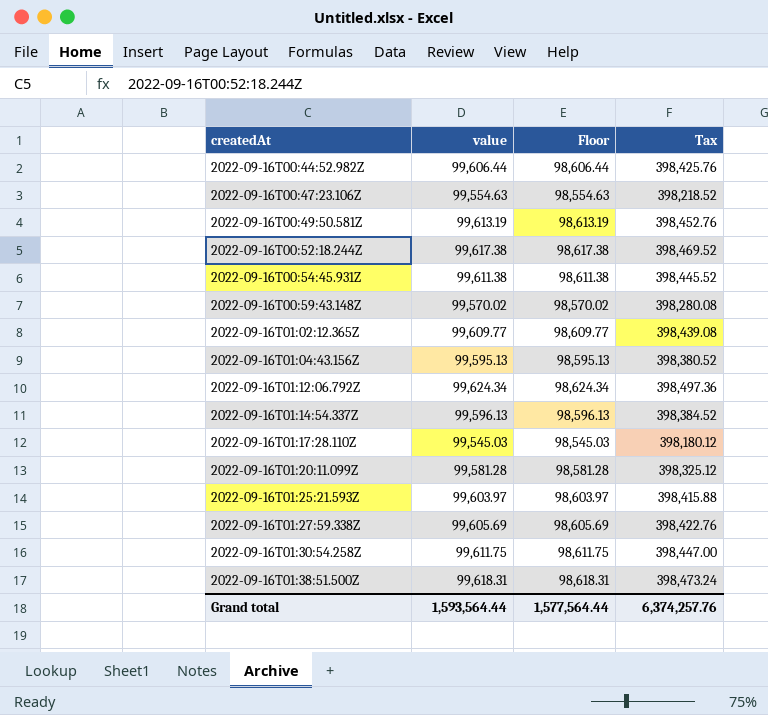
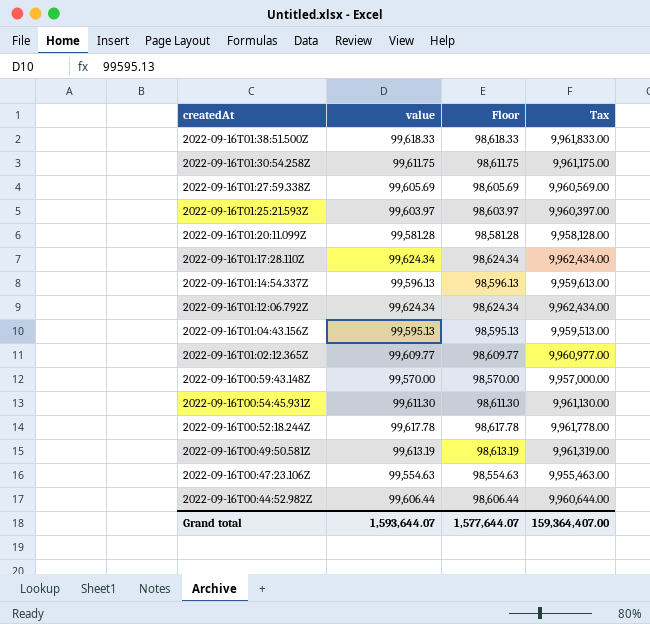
row order: createdAt ascending -> createdAt descending
column Tax | formula: [value] * 4 -> [value] * 100
2022-09-16T01:38:51.500Z | value: 99,618.31 -> 99,618.33
2022-09-16T01:38:51.500Z | Floor: 98,618.31 -> 98,618.33
2022-09-16T01:17:28.110Z | value: 99,545.03 -> 99,624.34
2022-09-16T01:17:28.110Z | Floor: 98,545.03 -> 98,624.34
2022-09-16T00:59:43.148Z | value: 99,570.02 -> 99,570.00
2022-09-16T00:59:43.148Z | Floor: 98,570.02 -> 98,570.00
2022-09-16T00:54:45.931Z | value: 99,611.38 -> 99,611.30
2022-09-16T00:54:45.931Z | Floor: 98,611.38 -> 98,611.30
2022-09-16T00:52:18.244Z | value: 99,617.38 -> 99,617.78
2022-09-16T00:52:18.244Z | Floor: 98,617.38 -> 98,617.78
Grand total | value: 1,593,564.44 -> 1,593,644.07
Grand total | Floor: 1,577,564.44 -> 1,577,644.07
Grand total | Tax: 6,374,257.76 -> 159,364,407.00

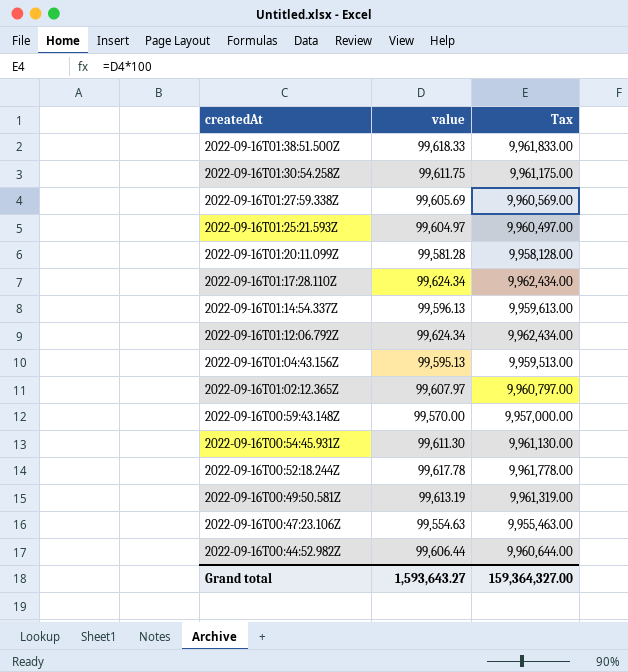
column Floor | formula: [value] - 1000 -> none
2022-09-16T01:25:21.593Z | value: 99,603.97 -> 99,604.97
2022-09-16T01:25:21.593Z | Tax: 9,960,397.00 -> 9,960,497.00
2022-09-16T01:02:12.365Z | value: 99,609.77 -> 99,607.97
2022-09-16T01:02:12.365Z | Tax: 9,960,977.00 -> 9,960,797.00
Grand total | value: 1,593,644.07 -> 1,593,643.27
Grand total | Tax: 159,364,407.00 -> 159,364,327.00

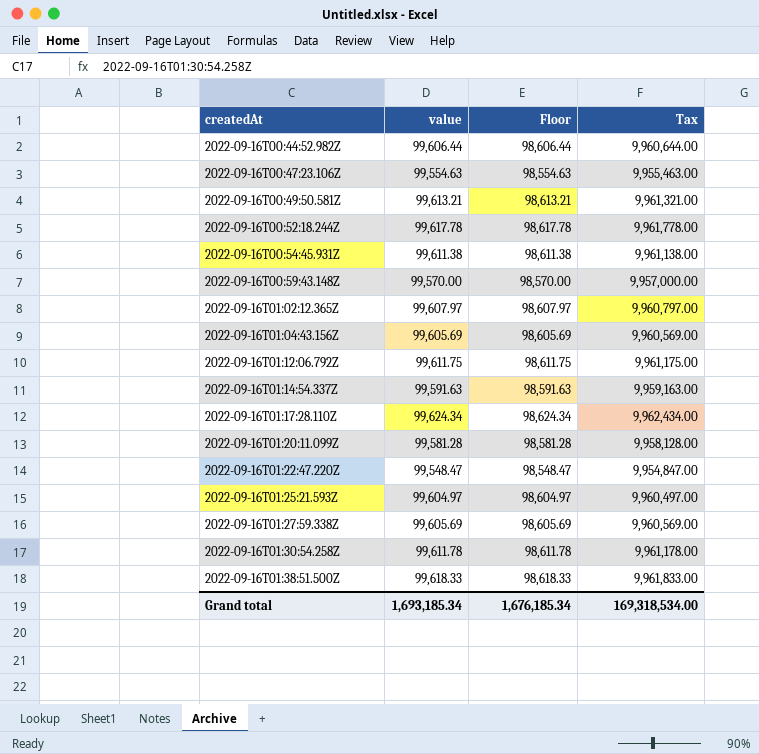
row order: createdAt descending -> createdAt ascending
column Floor | formula: none -> [value] - 1000
2022-09-16T00:49:50.581Z | value: 99,613.19 -> 99,613.21
2022-09-16T00:49:50.581Z | Tax: 9,961,319.00 -> 9,961,321.00
2022-09-16T00:54:45.931Z | value: 99,611.30 -> 99,611.38
2022-09-16T00:54:45.931Z | Tax: 9,961,130.00 -> 9,961,138.00
2022-09-16T01:04:43.156Z | value: 99,595.13 -> 99,605.69
2022-09-16T01:04:43.156Z | Tax: 9,959,513.00 -> 9,960,569.00
2022-09-16T01:12:06.792Z | value: 99,624.34 -> 99,611.75
2022-09-16T01:12:06.792Z | Tax: 9,962,434.00 -> 9,961,175.00
2022-09-16T01:14:54.337Z | value: 99,596.13 -> 99,591.63
2022-09-16T01:14:54.337Z | Tax: 9,959,613.00 -> 9,959,163.00
row 2022-09-16T01:22:47.220Z: none -> 99,548.47 | 98,548.47 | 9,954,847.00
2022-09-16T01:30:54.258Z | value: 99,611.75 -> 99,611.78
2022-09-16T01:30:54.258Z | Tax: 9,961,175.00 -> 9,961,178.00
Grand total | value: 1,593,643.27 -> 1,693,185.34
Grand total | Tax: 159,364,327.00 -> 169,318,534.00

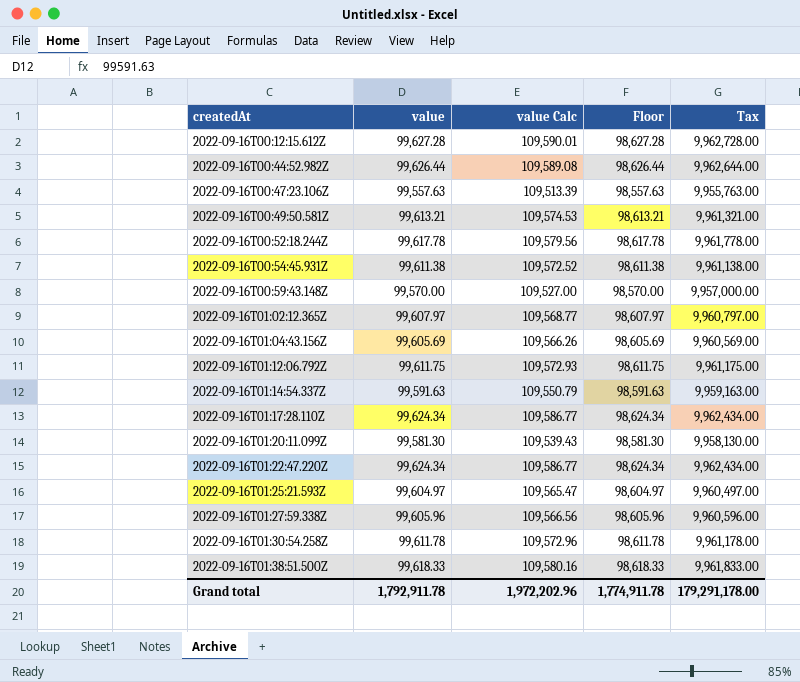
column value Calc | formula: none -> [value] * 1.1
row 2022-09-16T00:12:15.612Z: none -> 99,627.28 | 109,590.01 | 98,627.28 | 9,962,728.00
2022-09-16T00:44:52.982Z | value: 99,606.44 -> 99,626.44
2022-09-16T00:44:52.982Z | Floor: 98,606.44 -> 98,626.44
2022-09-16T00:44:52.982Z | Tax: 9,960,644.00 -> 9,962,644.00
2022-09-16T00:47:23.106Z | value: 99,554.63 -> 99,557.63
2022-09-16T00:47:23.106Z | Floor: 98,554.63 -> 98,557.63
2022-09-16T00:47:23.106Z | Tax: 9,955,463.00 -> 9,955,763.00
2022-09-16T01:20:11.099Z | value: 99,581.28 -> 99,581.30
2022-09-16T01:20:11.099Z | Floor: 98,581.28 -> 98,581.30
2022-09-16T01:20:11.099Z | Tax: 9,958,128.00 -> 9,958,130.00
2022-09-16T01:22:47.220Z | value: 99,548.47 -> 99,624.34
2022-09-16T01:22:47.220Z | Floor: 98,548.47 -> 98,624.34
2022-09-16T01:22:47.220Z | Tax: 9,954,847.00 -> 9,962,434.00
2022-09-16T01:27:59.338Z | value: 99,605.69 -> 99,605.96
2022-09-16T01:27:59.338Z | Floor: 98,605.69 -> 98,605.96
2022-09-16T01:27:59.338Z | Tax: 9,960,569.00 -> 9,960,596.00
Grand total | value: 1,693,185.34 -> 1,792,911.78
Grand total | Floor: 1,676,185.34 -> 1,774,911.78
Grand total | Tax: 169,318,534.00 -> 179,291,178.00

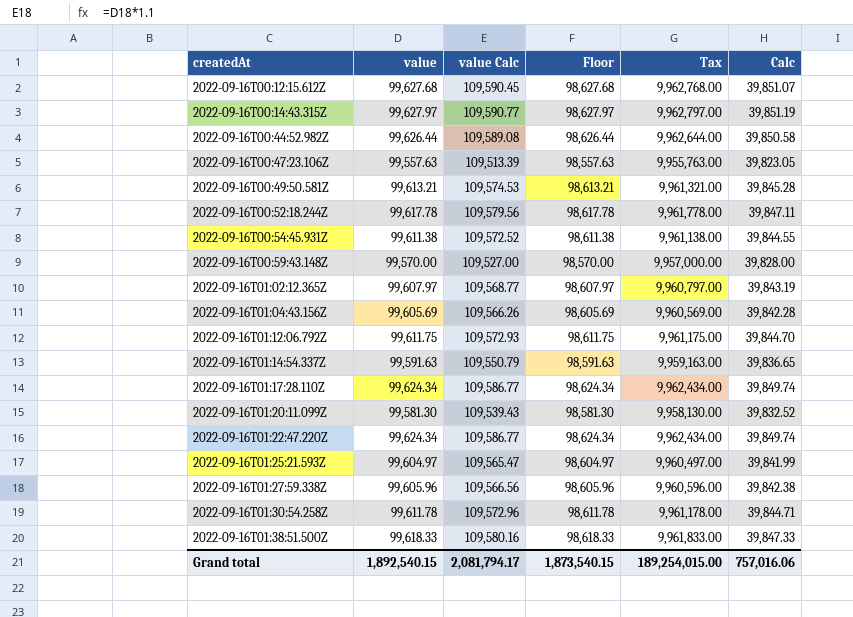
column Calc | formula: none -> [value] * 0.4
2022-09-16T00:12:15.612Z | value: 99,627.28 -> 99,627.68
2022-09-16T00:12:15.612Z | value Calc: 109,590.01 -> 109,590.45
2022-09-16T00:12:15.612Z | Floor: 98,627.28 -> 98,627.68
2022-09-16T00:12:15.612Z | Tax: 9,962,728.00 -> 9,962,768.00
row 2022-09-16T00:14:43.315Z: none -> 99,627.97 | 109,590.77 | 98,627.97 | 9,962,797.00 | 39,851.19
Grand total | value: 1,792,911.78 -> 1,892,540.15
Grand total | value Calc: 1,972,202.96 -> 2,081,794.17
Grand total | Floor: 1,774,911.78 -> 1,873,540.15
Grand total | Tax: 179,291,178.00 -> 189,254,015.00

